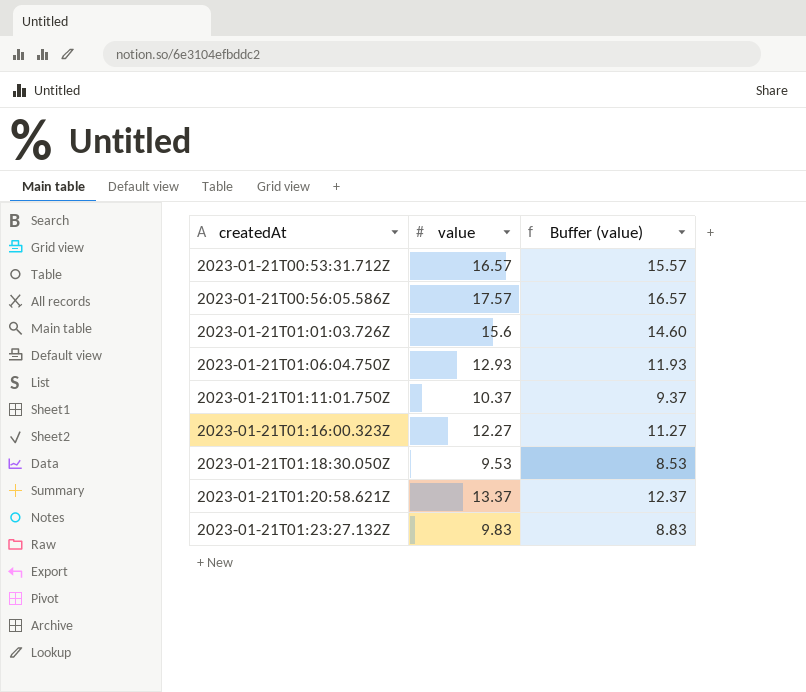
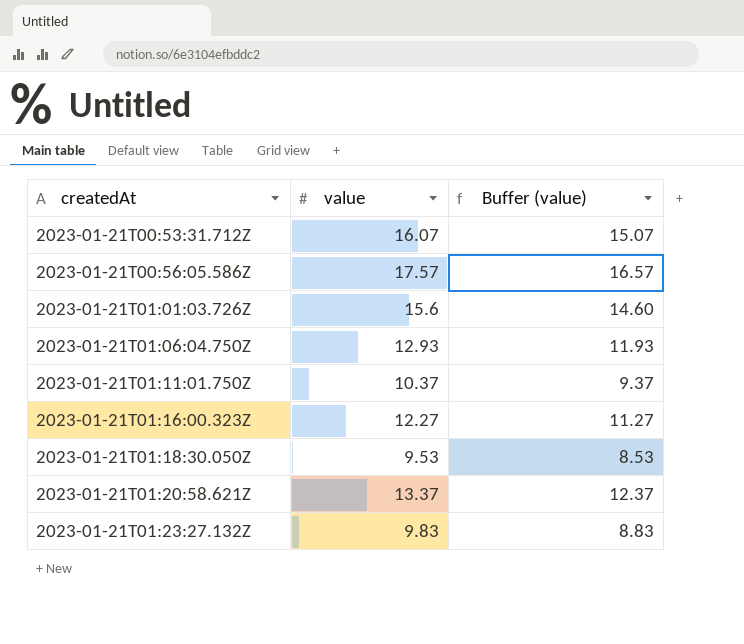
2023-01-21T00:53:31.712Z | value: 16.57 -> 16.07
2023-01-21T00:53:31.712Z | Buffer (value): 15.57 -> 15.07

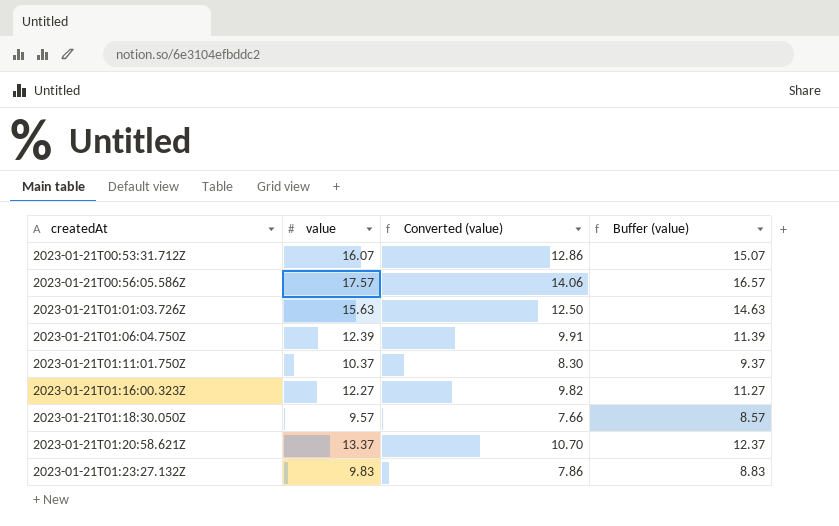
column Converted (value) | formula: none -> [value] * 0.8
2023-01-21T01:01:03.726Z | value: 15.6 -> 15.63
2023-01-21T01:01:03.726Z | Buffer (value): 14.60 -> 14.63
2023-01-21T01:06:04.750Z | value: 12.93 -> 12.39
2023-01-21T01:06:04.750Z | Buffer (value): 11.93 -> 11.39
2023-01-21T01:18:30.050Z | value: 9.53 -> 9.57
2023-01-21T01:18:30.050Z | Buffer (value): 8.53 -> 8.57

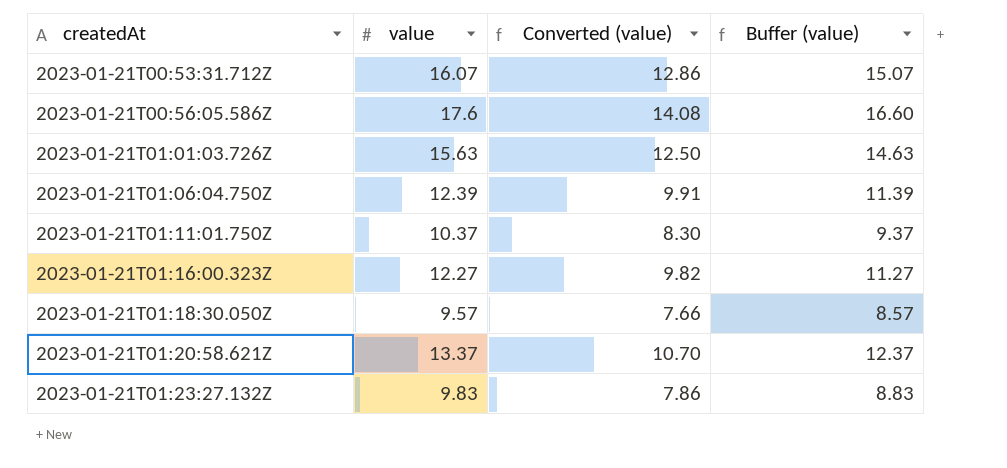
2023-01-21T00:56:05.586Z | value: 17.57 -> 17.6
2023-01-21T00:56:05.586Z | Converted (value): 14.06 -> 14.08
2023-01-21T00:56:05.586Z | Buffer (value): 16.57 -> 16.60

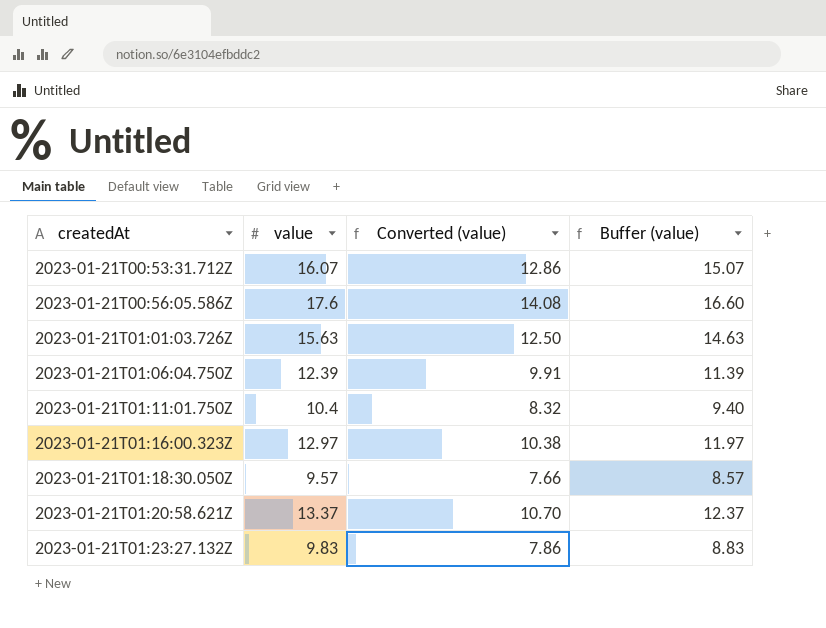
2023-01-21T01:11:01.750Z | value: 10.37 -> 10.4
2023-01-21T01:11:01.750Z | Converted (value): 8.30 -> 8.32
2023-01-21T01:11:01.750Z | Buffer (value): 9.37 -> 9.40
2023-01-21T01:16:00.323Z | value: 12.27 -> 12.97
2023-01-21T01:16:00.323Z | Converted (value): 9.82 -> 10.38
2023-01-21T01:16:00.323Z | Buffer (value): 11.27 -> 11.97

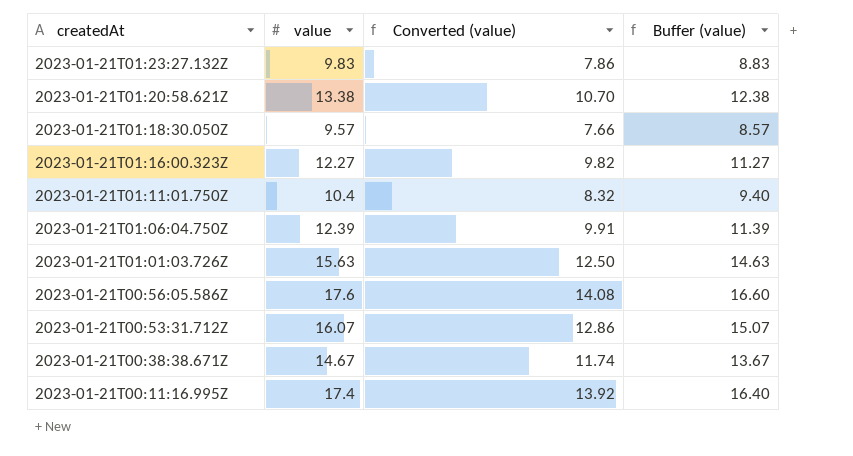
row order: createdAt ascending -> createdAt descending
2023-01-21T01:20:58.621Z | value: 13.37 -> 13.38
2023-01-21T01:20:58.621Z | Buffer (value): 12.37 -> 12.38
2023-01-21T01:16:00.323Z | value: 12.97 -> 12.27
2023-01-21T01:16:00.323Z | Converted (value): 10.38 -> 9.82
2023-01-21T01:16:00.323Z | Buffer (value): 11.97 -> 11.27
row 2023-01-21T00:38:38.671Z: none -> 14.67 | 11.74 | 13.67
row 2023-01-21T00:11:16.995Z: none -> 17.4 | 13.92 | 16.40

